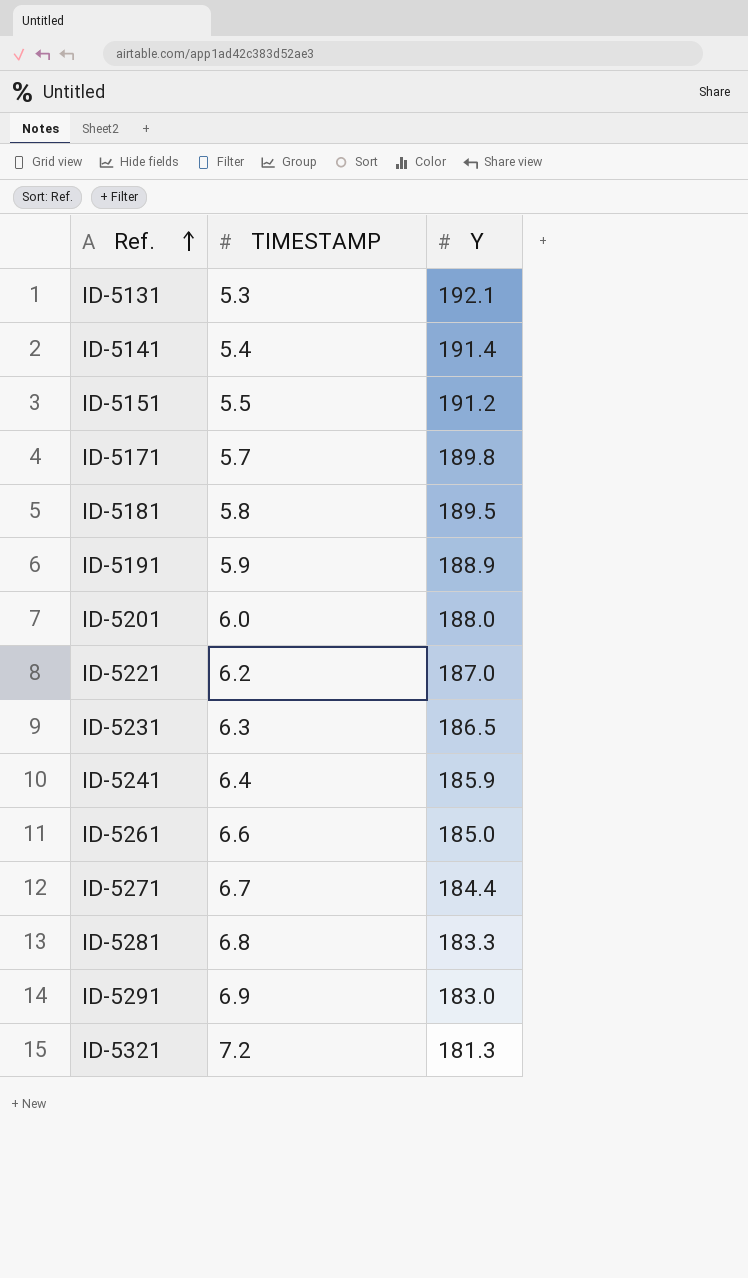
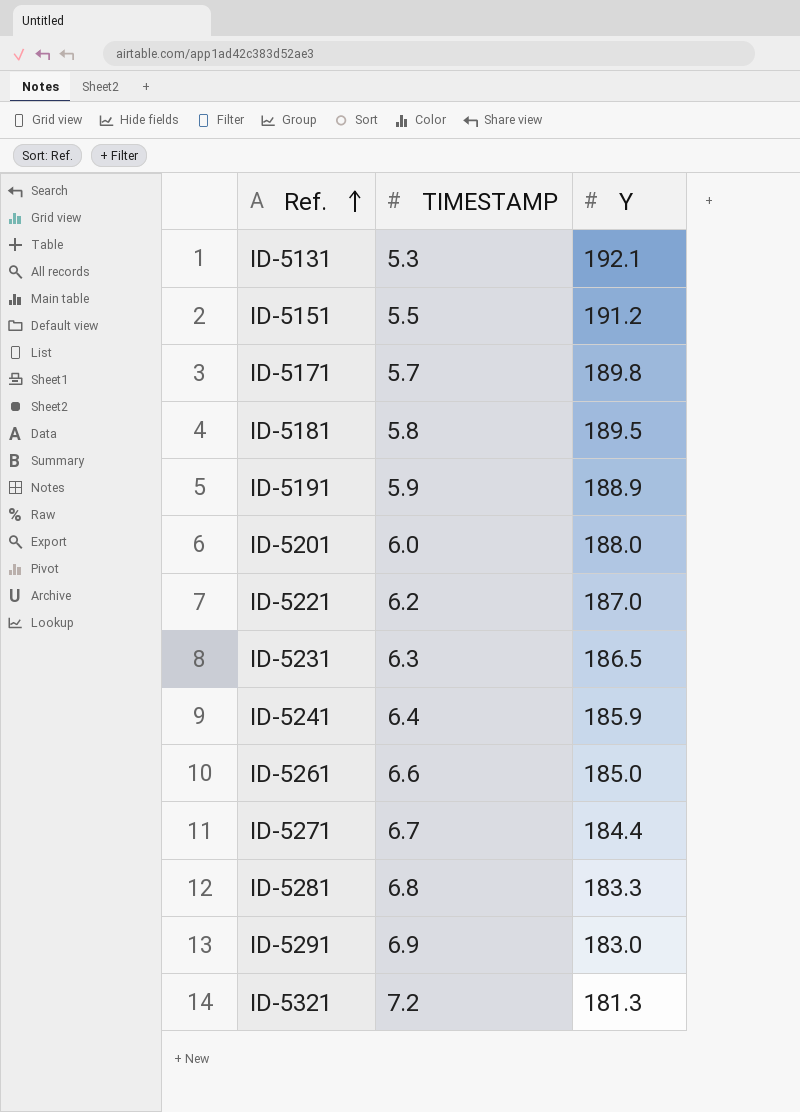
row ID-5141: 5.4 | 191.4 -> none

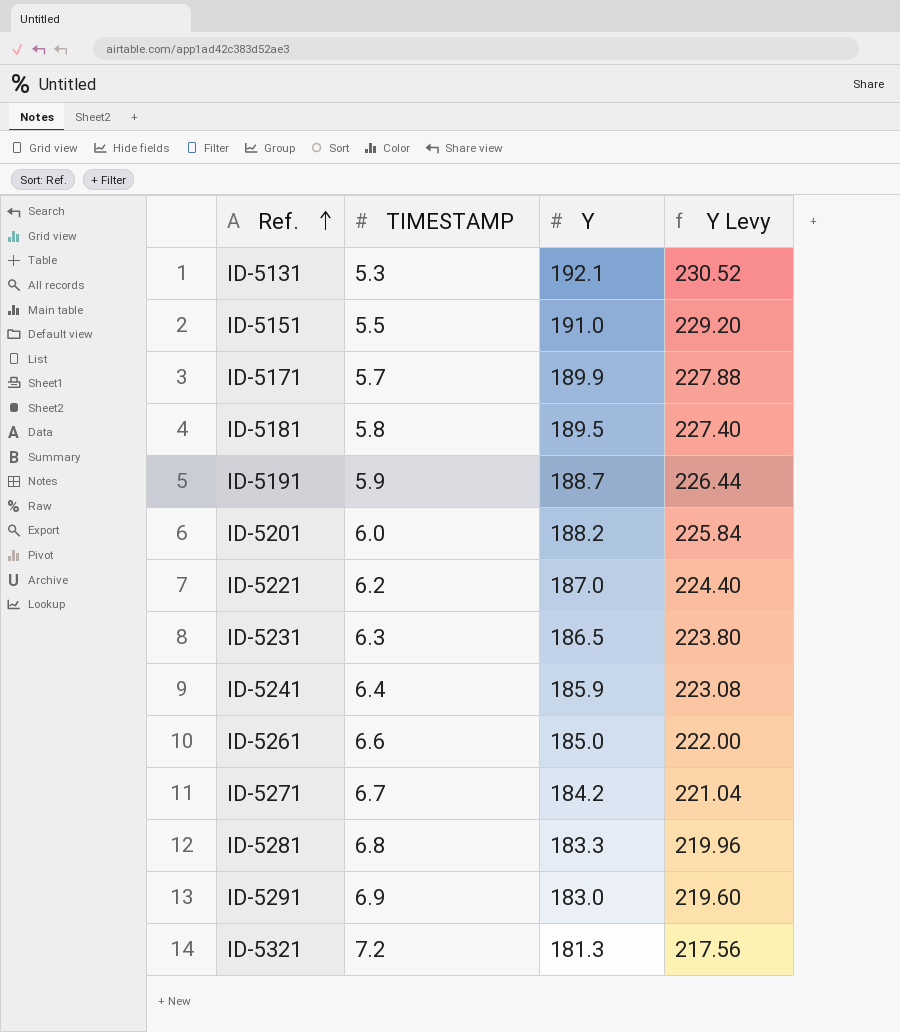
column Y Levy | formula: none -> [Y] * 1.2
ID-5151 | Y: 191.2 -> 191.0
ID-5171 | Y: 189.8 -> 189.9
ID-5191 | Y: 188.9 -> 188.7
ID-5201 | Y: 188.0 -> 188.2
ID-5271 | Y: 184.4 -> 184.2

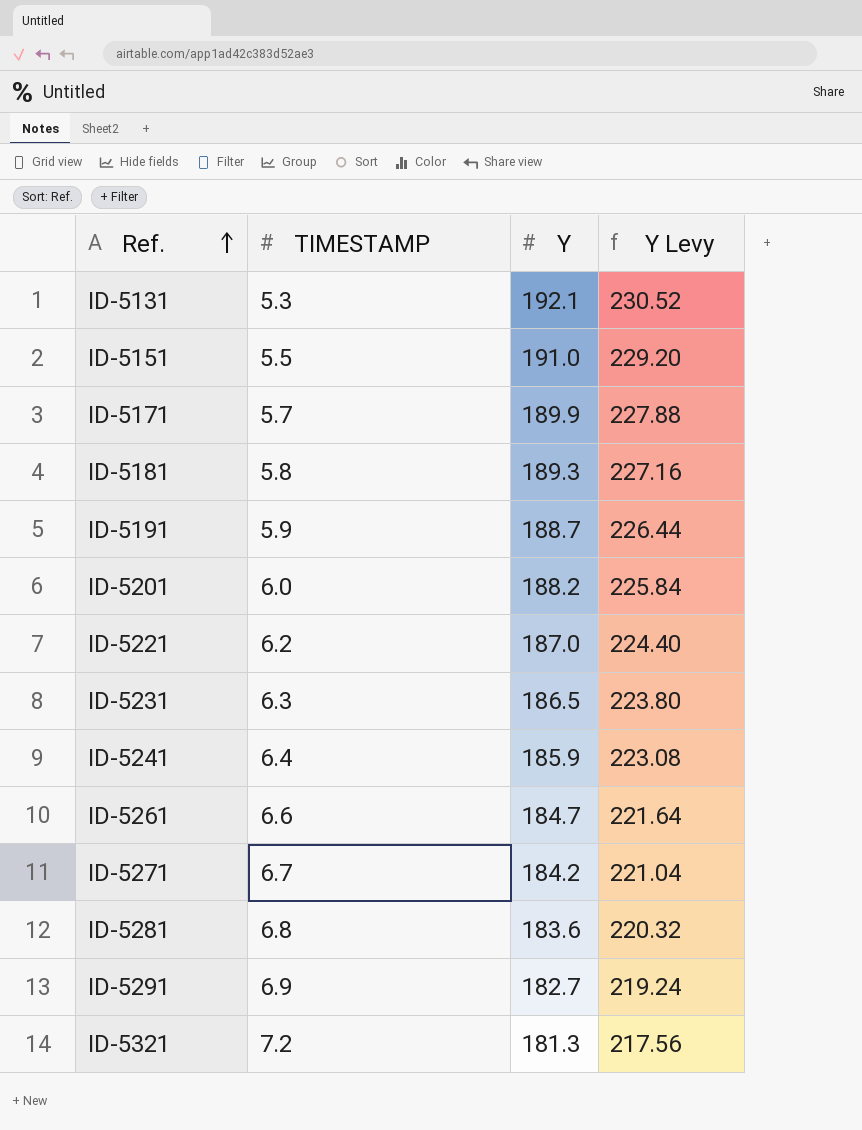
ID-5181 | Y: 189.5 -> 189.3
ID-5181 | Y Levy: 227.40 -> 227.16
ID-5261 | Y: 185.0 -> 184.7
ID-5261 | Y Levy: 222.00 -> 221.64
ID-5281 | Y: 183.3 -> 183.6
ID-5281 | Y Levy: 219.96 -> 220.32
ID-5291 | Y: 183.0 -> 182.7
ID-5291 | Y Levy: 219.60 -> 219.24

